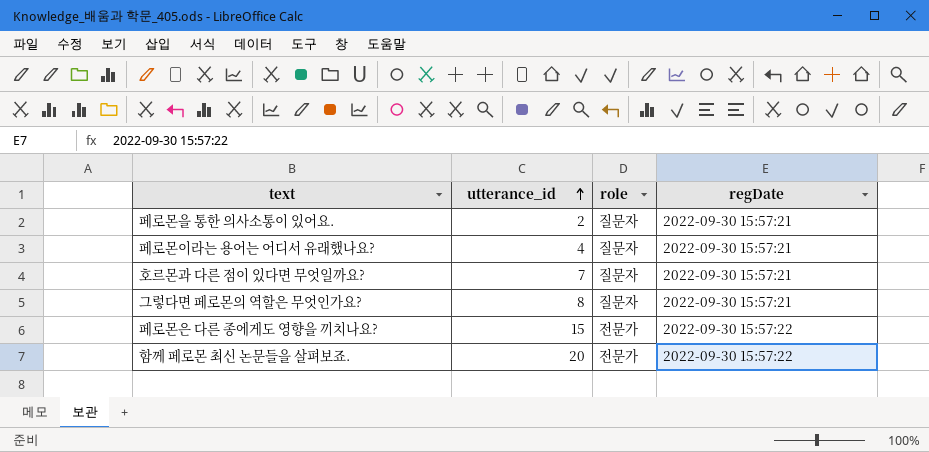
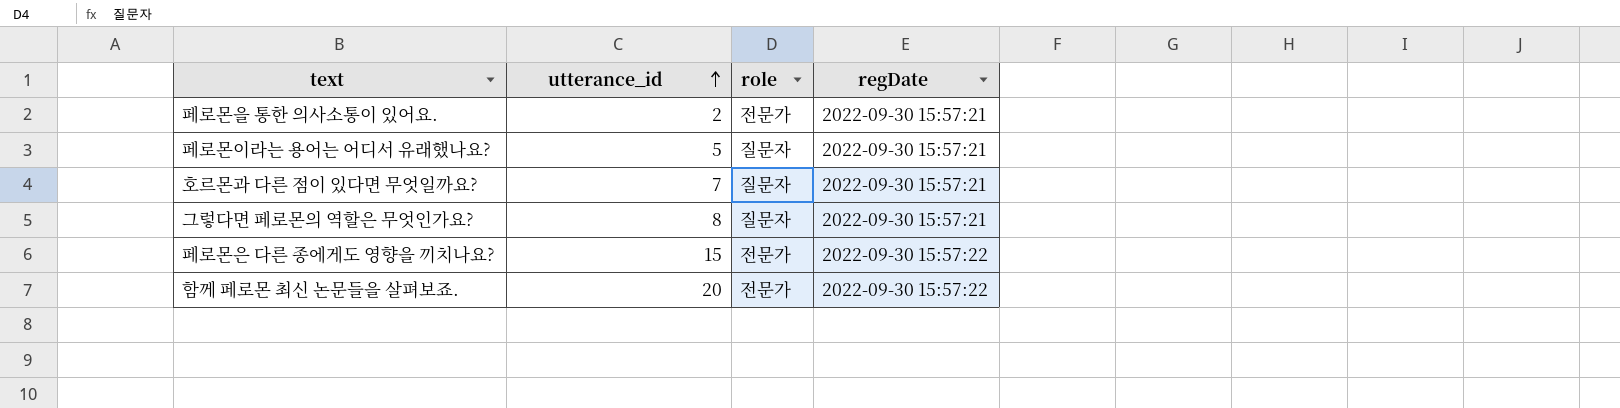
페로몬을 통한 의사소통이 있어요. | role: 질문자 -> 전문가
페로몬이라는 용어는 어디서 유래했나요? | utterance_id: 4 -> 5

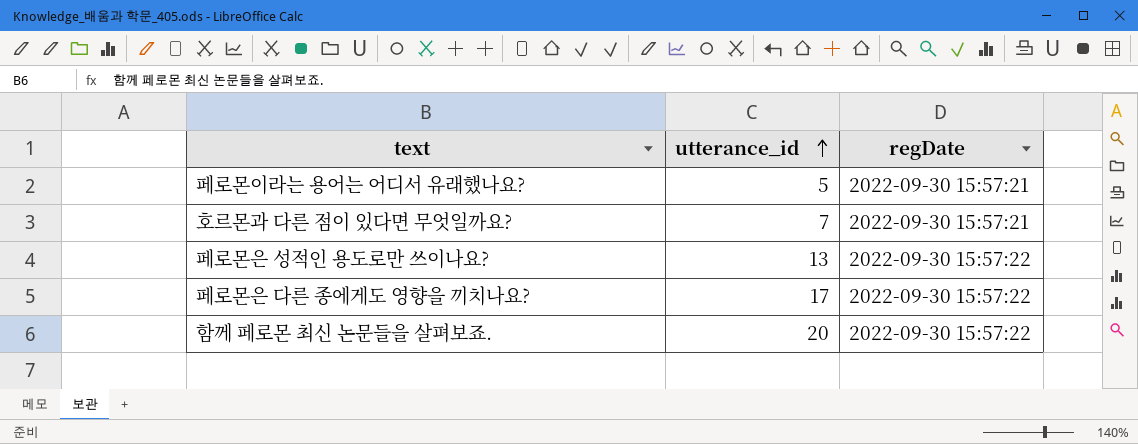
column role | position: 3 -> none
row 페로몬을 통한 의사소통이 있어요.: 2 | 전문가 | 2022-09-30 15:57:21 -> none
row 그렇다면 페로몬의 역할은 무엇인가요?: 8 | 질문자 | 2022-09-30 15:57:21 -> none
row 페로몬은 성적인 용도로만 쓰이나요?: none -> 13 | 2022-09-30 15:57:22
페로몬은 다른 종에게도 영향을 끼치나요? | utterance_id: 15 -> 17

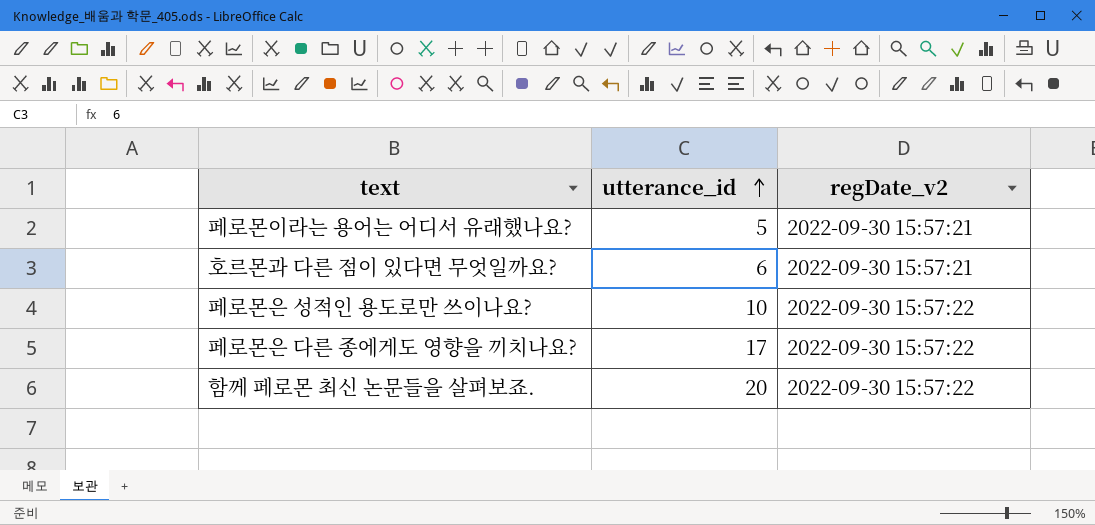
column name: regDate -> regDate_v2
호르몬과 다른 점이 있다면 무엇일까요? | utterance_id: 7 -> 6
페로몬은 성적인 용도로만 쓰이나요? | utterance_id: 13 -> 10

